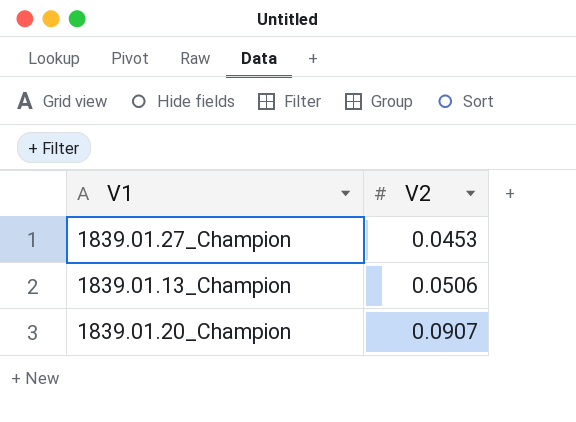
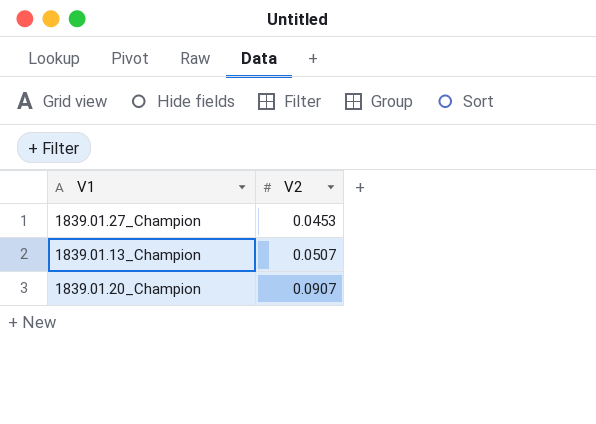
1839.01.13_Champion | V2: 0.0506 -> 0.0507

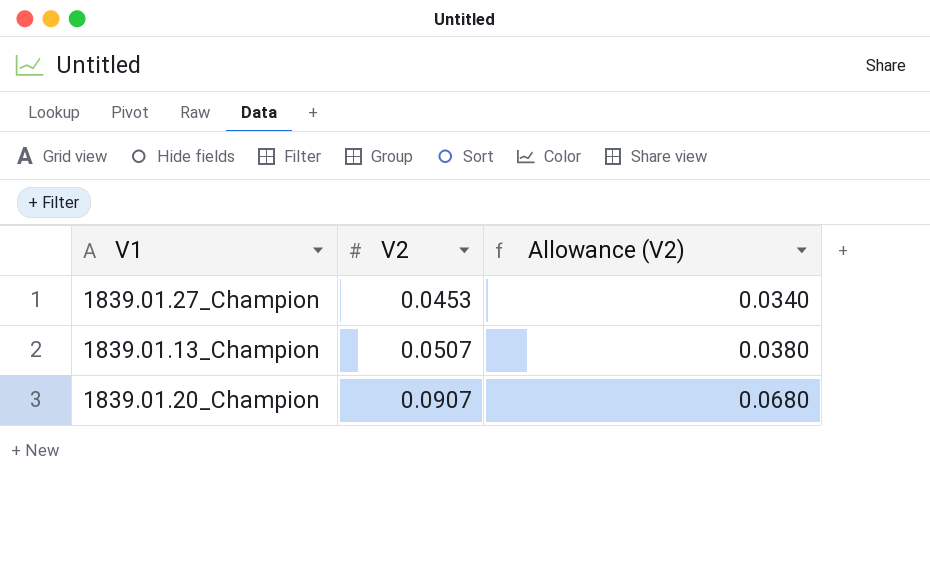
column Allowance (V2) | formula: none -> [V2] * 0.75

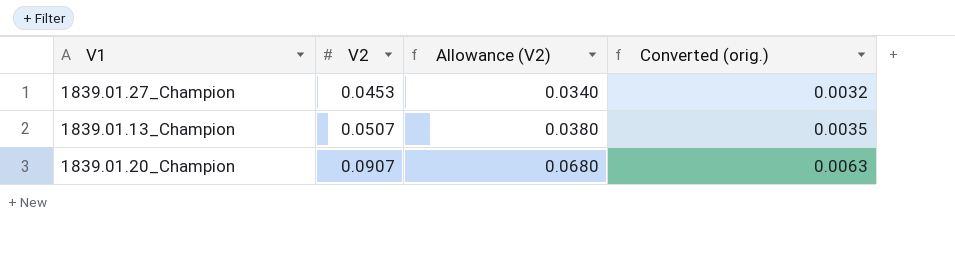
column Converted (orig.) | formula: none -> [V2] * 0.07

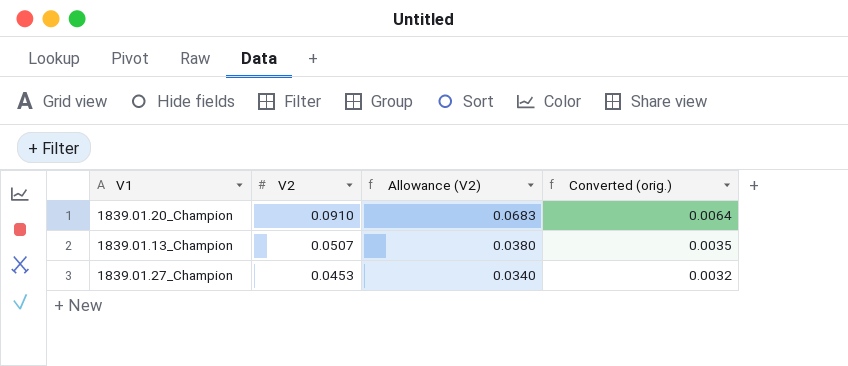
row order: V2 ascending -> V2 descending
1839.01.20_Champion | V2: 0.0907 -> 0.0910
1839.01.20_Champion | Allowance (V2): 0.0680 -> 0.0683
1839.01.20_Champion | Converted (orig.): 0.0063 -> 0.0064

